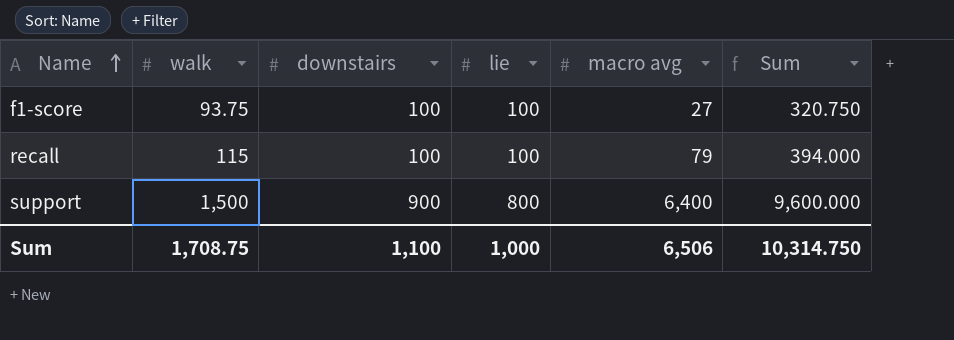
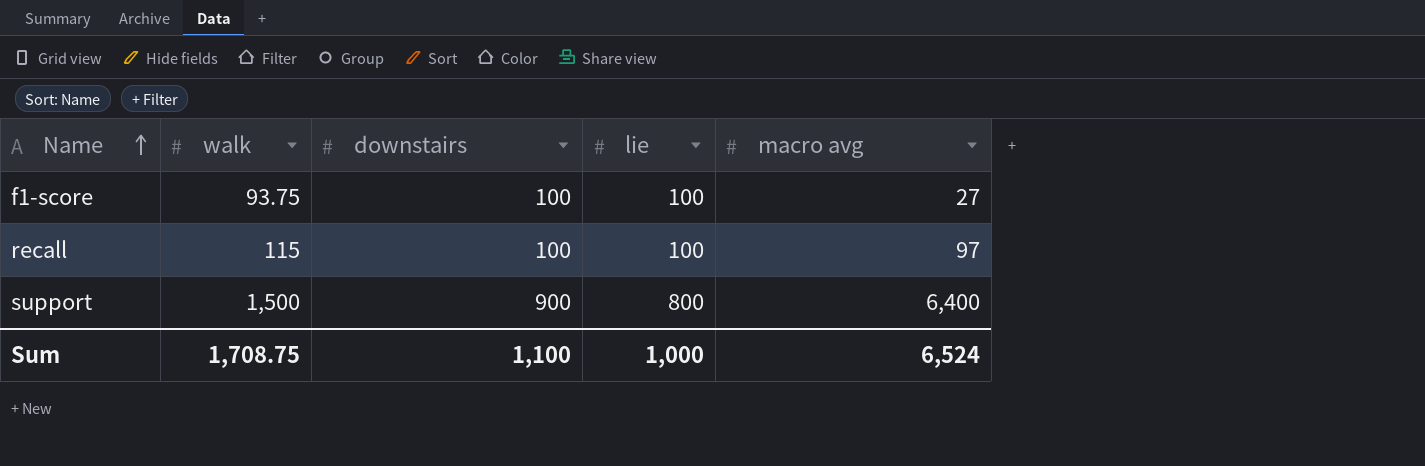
column Sum | formula: [walk] + [downstairs] + [lie] + [macro avg] -> none
recall | macro avg: 79 -> 97
Sum | macro avg: 6,506 -> 6,524

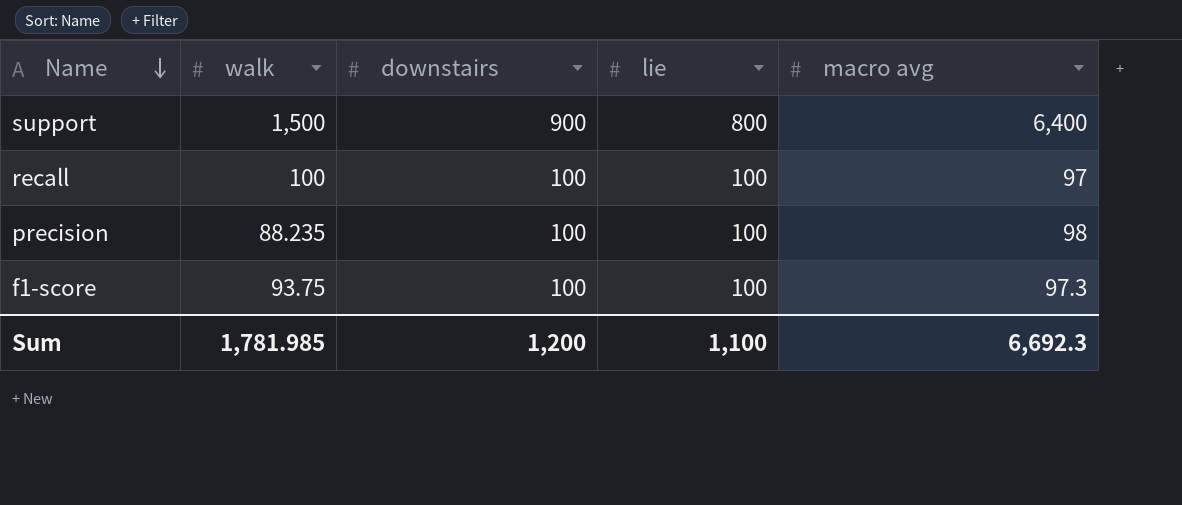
row order: Name ascending -> Name descending
recall | walk: 115 -> 100
row precision: none -> 88.235 | 100 | 100 | 98
f1-score | macro avg: 27 -> 97.3
Sum | walk: 1,708.75 -> 1,781.985
Sum | downstairs: 1,100 -> 1,200
Sum | lie: 1,000 -> 1,100
Sum | macro avg: 6,524 -> 6,692.3

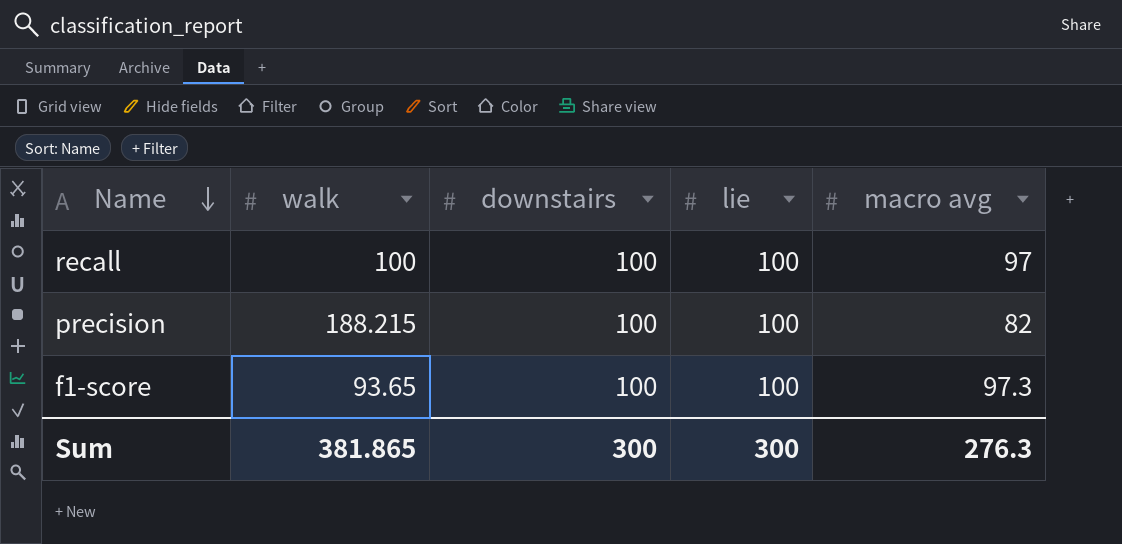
row support: 1,500 | 900 | 800 | 6,400 -> none
precision | walk: 88.235 -> 188.215
precision | macro avg: 98 -> 82
f1-score | walk: 93.75 -> 93.65
Sum | walk: 1,781.985 -> 381.865
Sum | downstairs: 1,200 -> 300
Sum | lie: 1,100 -> 300
Sum | macro avg: 6,692.3 -> 276.3

